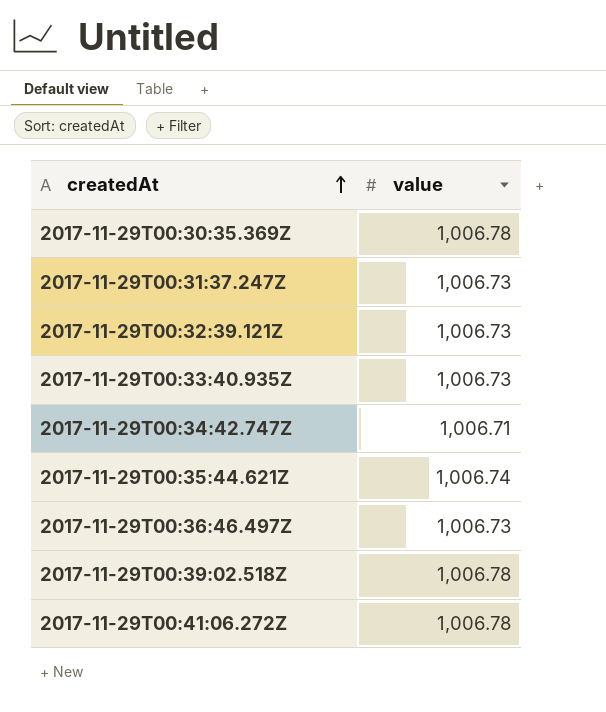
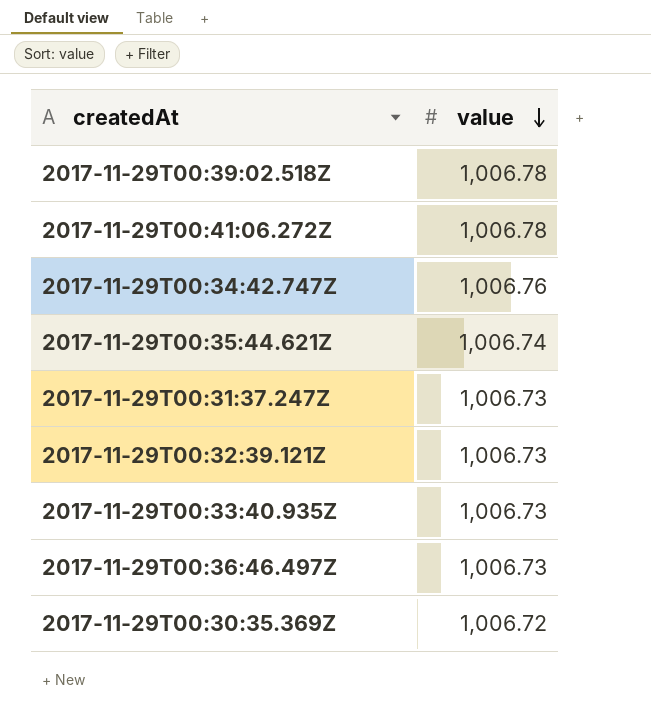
row order: createdAt ascending -> value descending
2017-11-29T00:34:42.747Z | value: 1,006.71 -> 1,006.76
2017-11-29T00:30:35.369Z | value: 1,006.78 -> 1,006.72

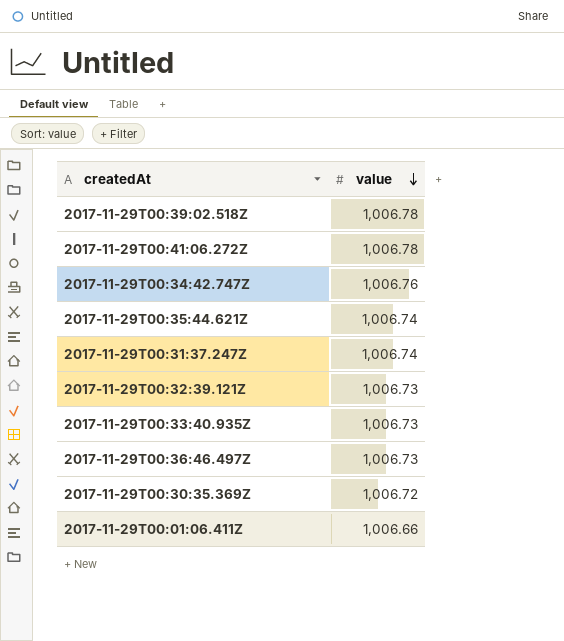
2017-11-29T00:31:37.247Z | value: 1,006.73 -> 1,006.74
row 2017-11-29T00:01:06.411Z: none -> 1,006.66

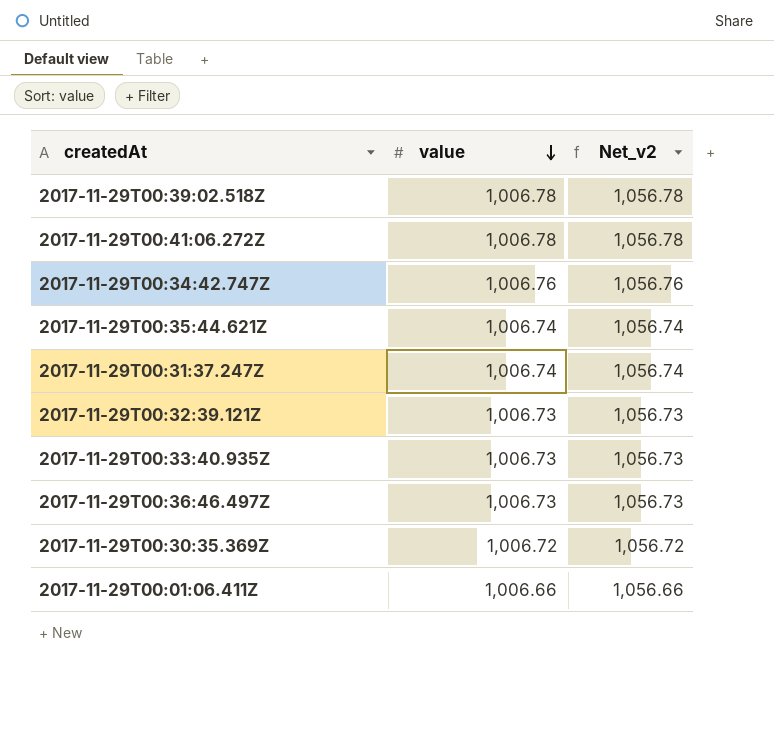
column Net_v2 | formula: none -> [value] + 50

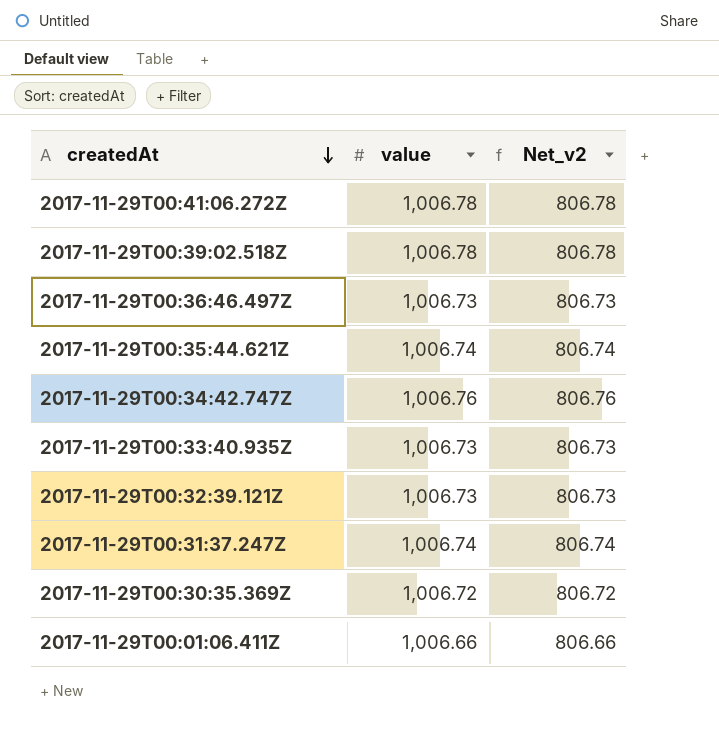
row order: value descending -> createdAt descending
column Net_v2 | formula: [value] + 50 -> [value] - 200

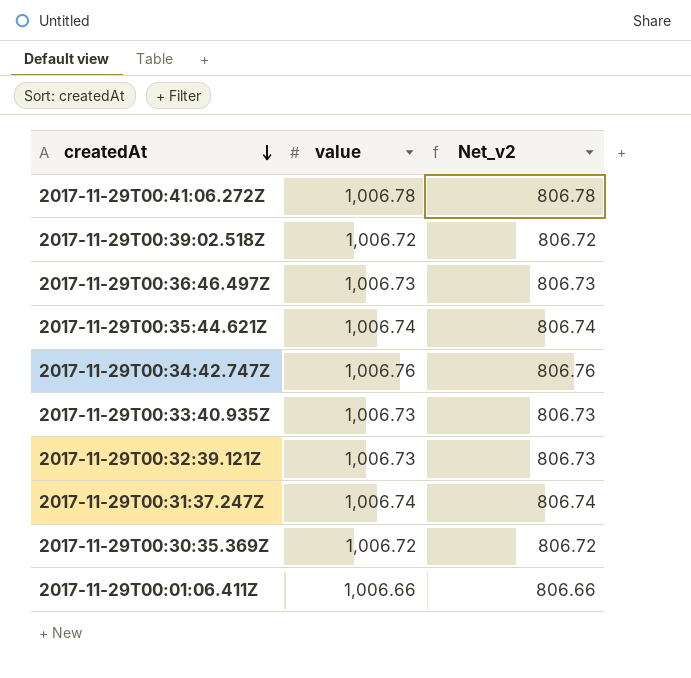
2017-11-29T00:39:02.518Z | value: 1,006.78 -> 1,006.72
2017-11-29T00:39:02.518Z | Net_v2: 806.78 -> 806.72

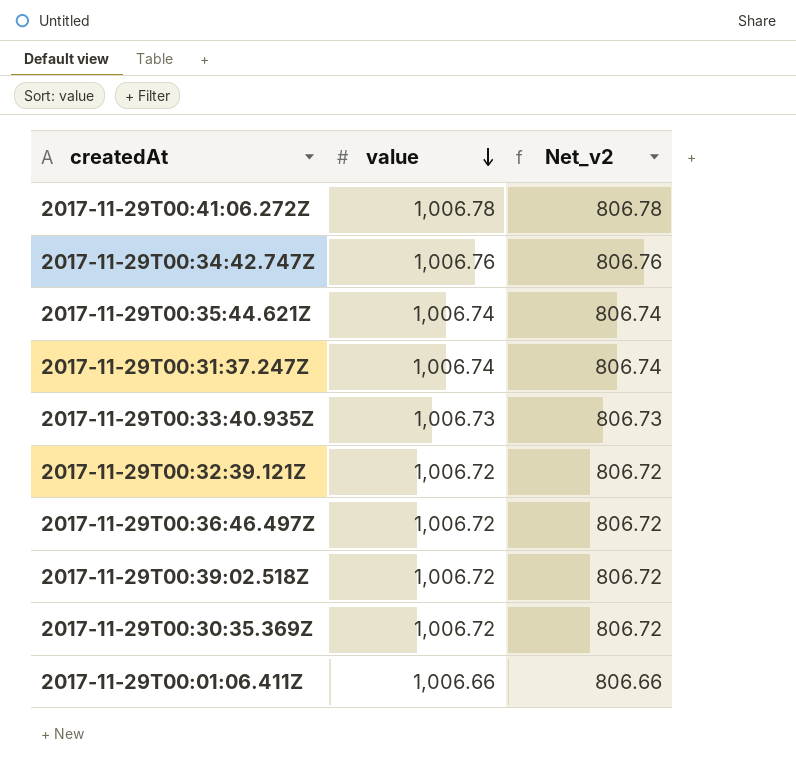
row order: createdAt descending -> value descending
2017-11-29T00:32:39.121Z | value: 1,006.73 -> 1,006.72
2017-11-29T00:32:39.121Z | Net_v2: 806.73 -> 806.72
2017-11-29T00:36:46.497Z | value: 1,006.73 -> 1,006.72
2017-11-29T00:36:46.497Z | Net_v2: 806.73 -> 806.72

